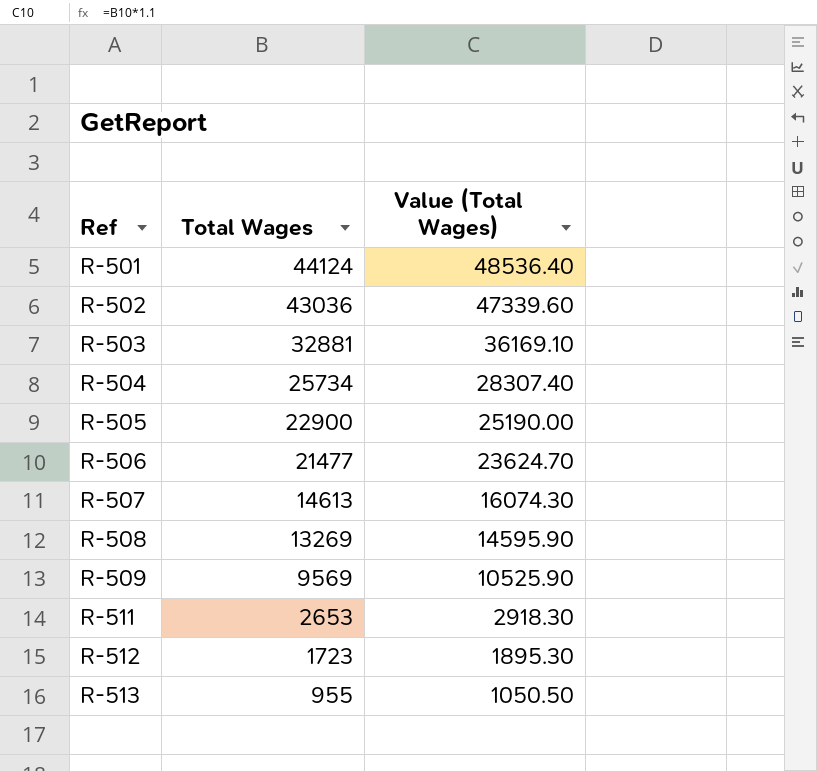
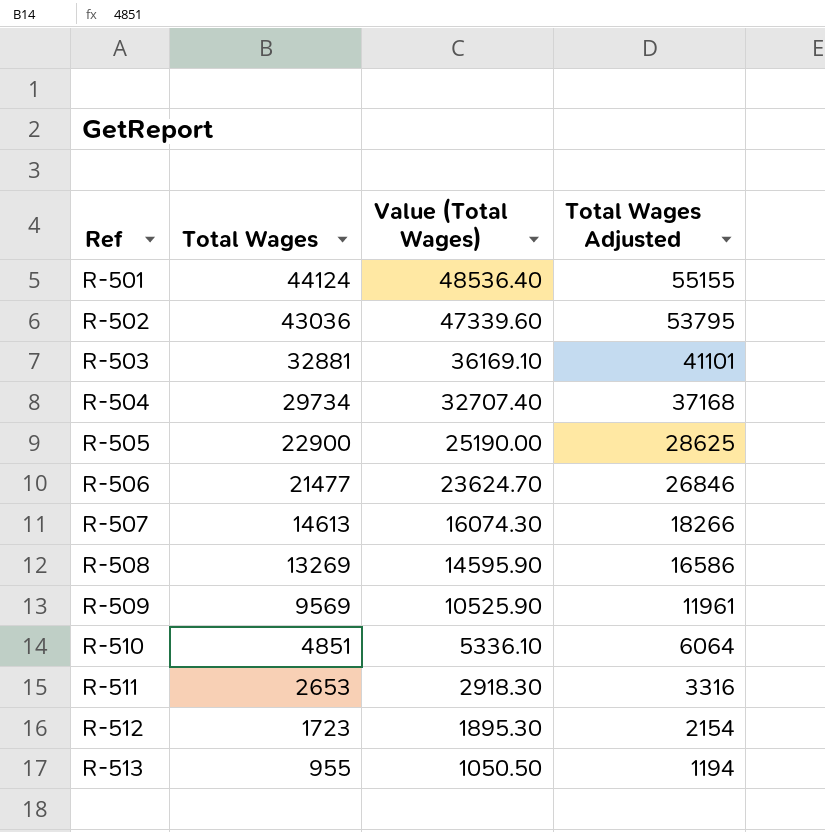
column Total Wages Adjusted | formula: none -> [Total Wages] * 1.25
R-504 | Total Wages: 25734 -> 29734
R-504 | Value (Total Wages): 28307.40 -> 32707.40
row R-510: none -> 4851 | 5336.10 | 6064

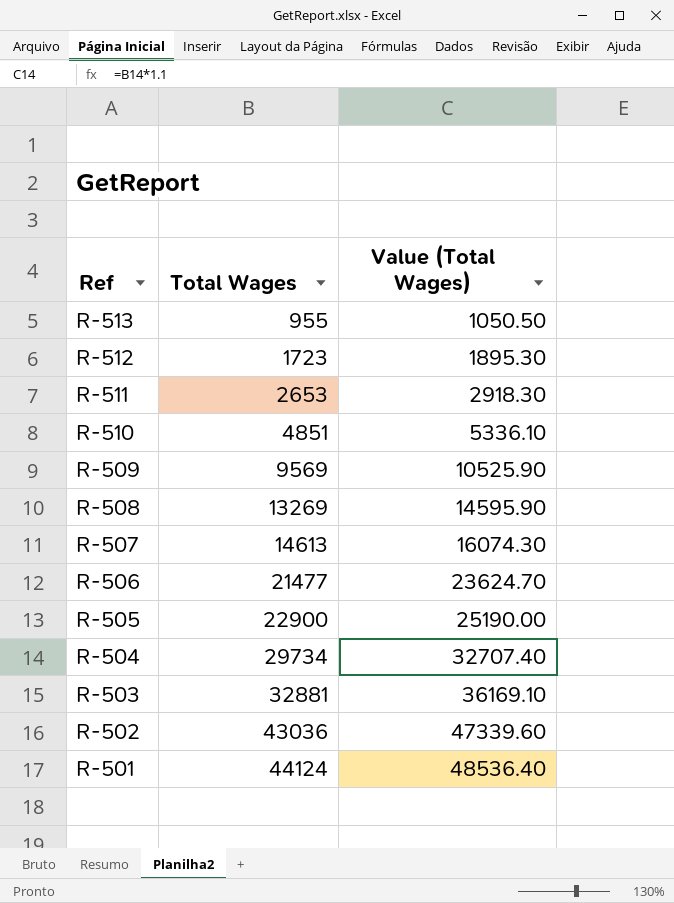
row order: Ref ascending -> Ref descending
column Total Wages Adjusted | formula: [Total Wages] * 1.25 -> none

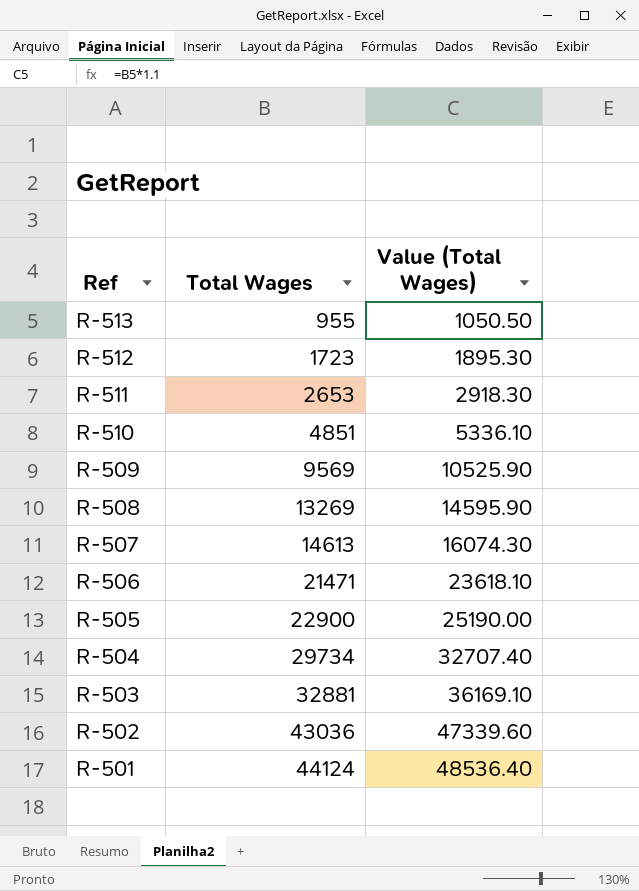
R-506 | Total Wages: 21477 -> 21471
R-506 | Value (Total Wages): 23624.70 -> 23618.10

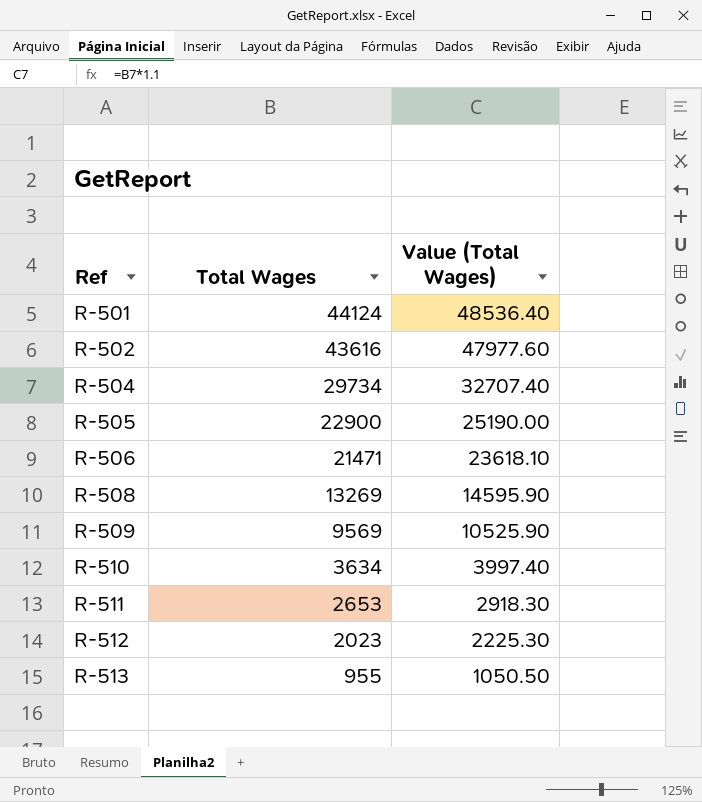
row order: Ref descending -> Ref ascending
row R-507: 14613 | 16074.30 -> none
row R-503: 32881 | 36169.10 -> none
R-502 | Total Wages: 43036 -> 43616
R-502 | Value (Total Wages): 47339.60 -> 47977.60
R-510 | Total Wages: 4851 -> 3634
R-510 | Value (Total Wages): 5336.10 -> 3997.40
R-512 | Total Wages: 1723 -> 2023
R-512 | Value (Total Wages): 1895.30 -> 2225.30

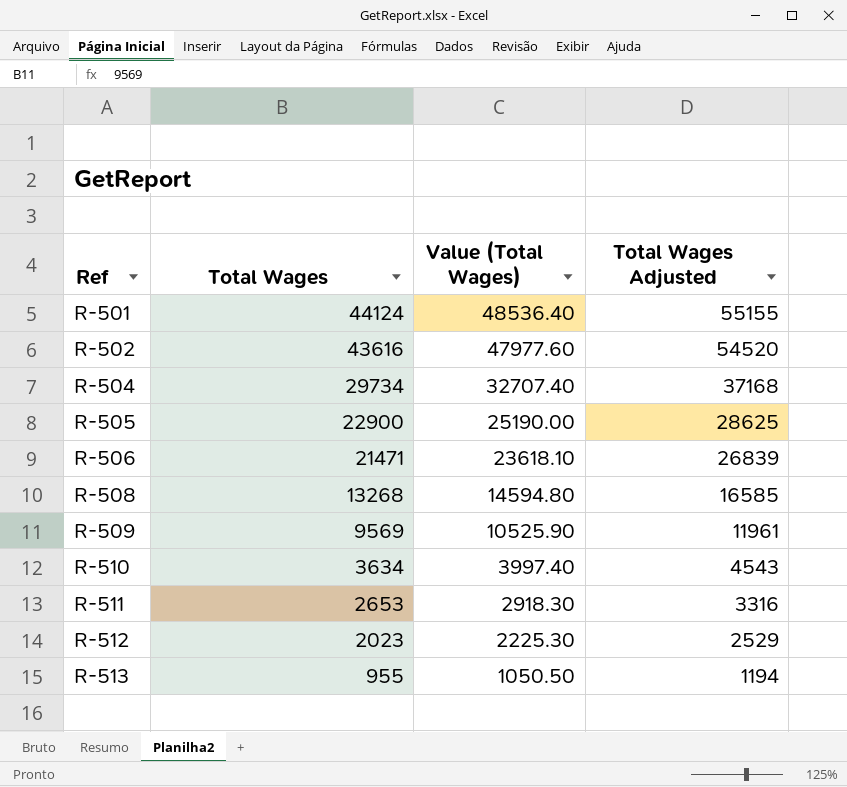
column Total Wages Adjusted | formula: none -> [Total Wages] * 1.25
R-508 | Total Wages: 13269 -> 13268
R-508 | Value (Total Wages): 14595.90 -> 14594.80

